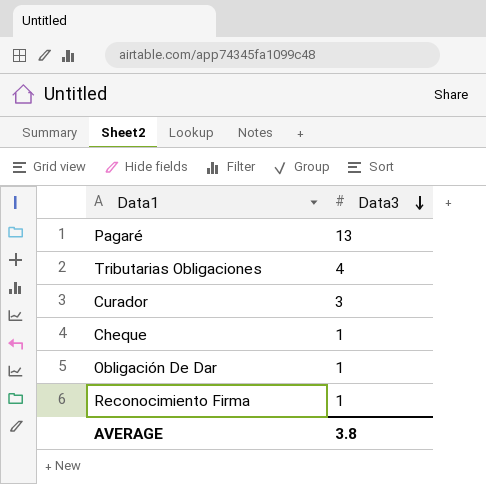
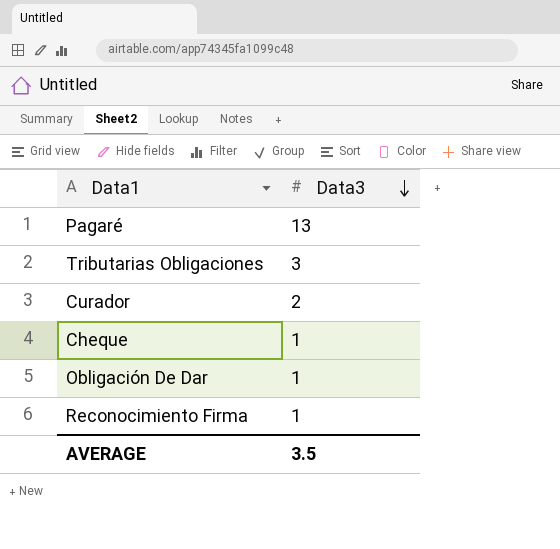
Tributarias Obligaciones | Data3: 4 -> 3
Curador | Data3: 3 -> 2
AVERAGE | Data3: 3.8 -> 3.5

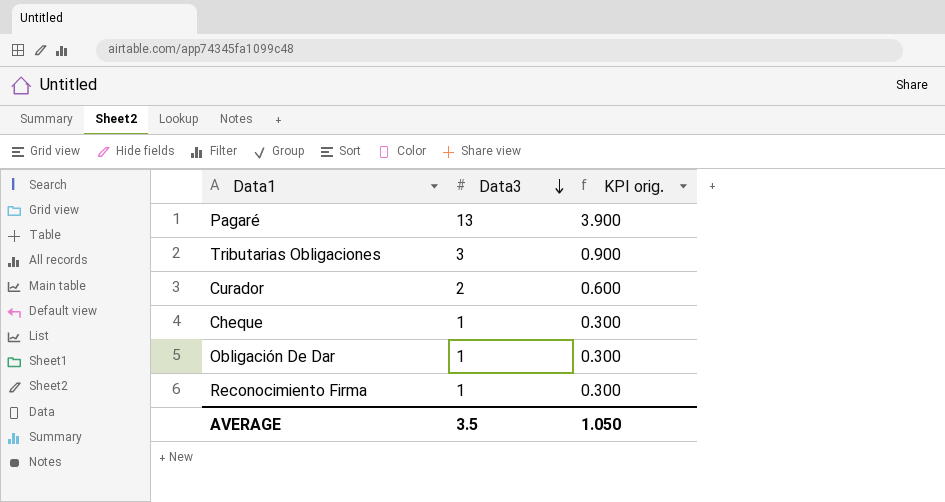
column KPI orig. | formula: none -> [Data3] * 0.3

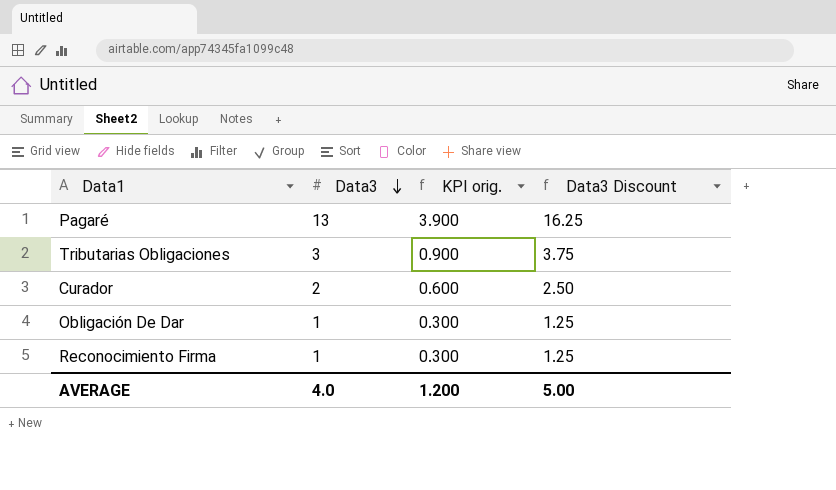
column Data3 Discount | formula: none -> [Data3] * 1.25
row Cheque: 1 | 0.300 -> none
AVERAGE | Data3: 3.5 -> 4.0
AVERAGE | KPI orig.: 1.050 -> 1.200

